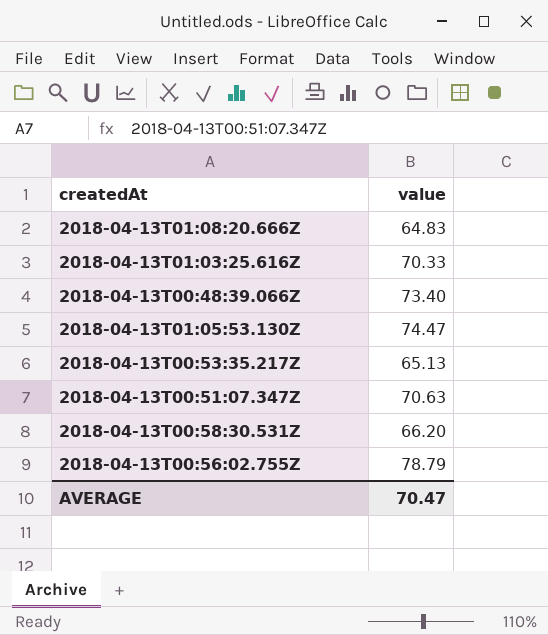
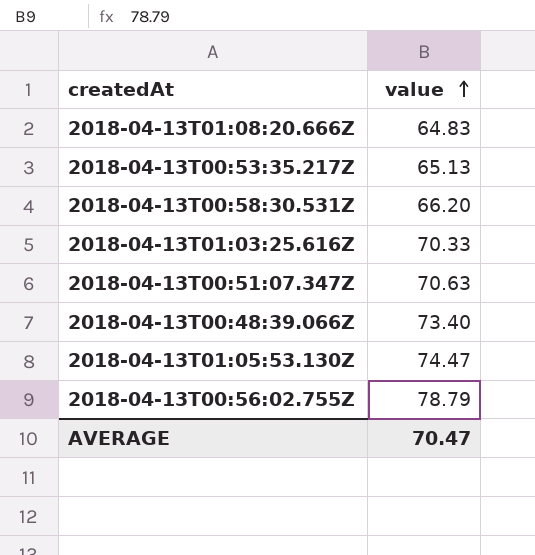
row order: none -> value ascending

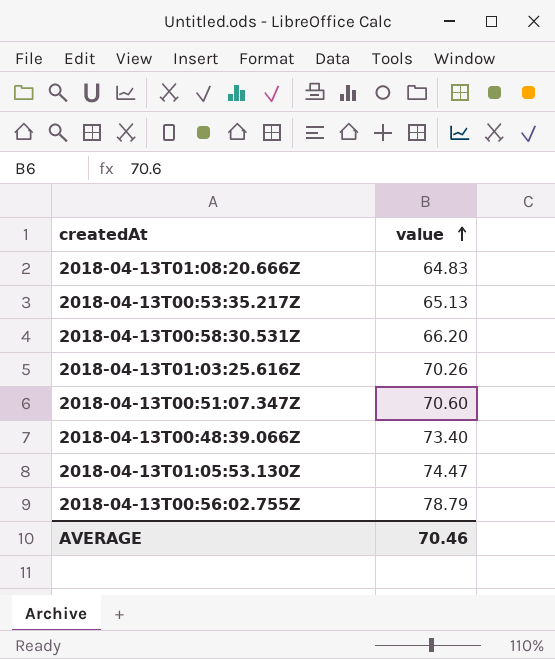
2018-04-13T01:03:25.616Z | value: 70.33 -> 70.26
2018-04-13T00:51:07.347Z | value: 70.63 -> 70.60
AVERAGE | value: 70.47 -> 70.46

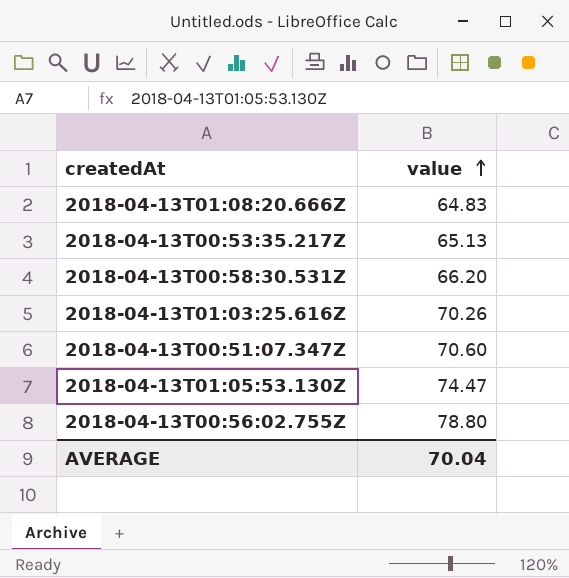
row 2018-04-13T00:48:39.066Z: 73.40 -> none
2018-04-13T00:56:02.755Z | value: 78.79 -> 78.80
AVERAGE | value: 70.46 -> 70.04

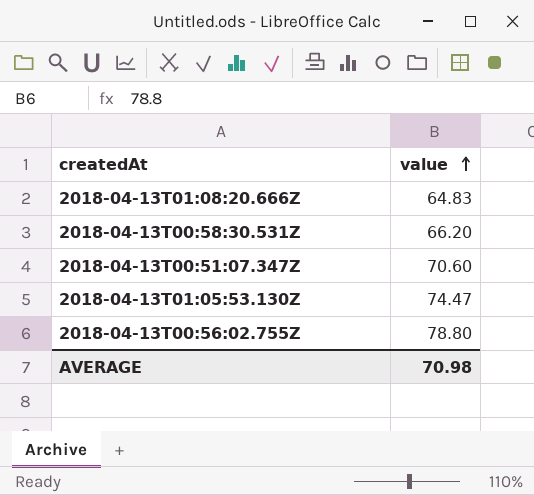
row 2018-04-13T00:53:35.217Z: 65.13 -> none
row 2018-04-13T01:03:25.616Z: 70.26 -> none
AVERAGE | value: 70.04 -> 70.98

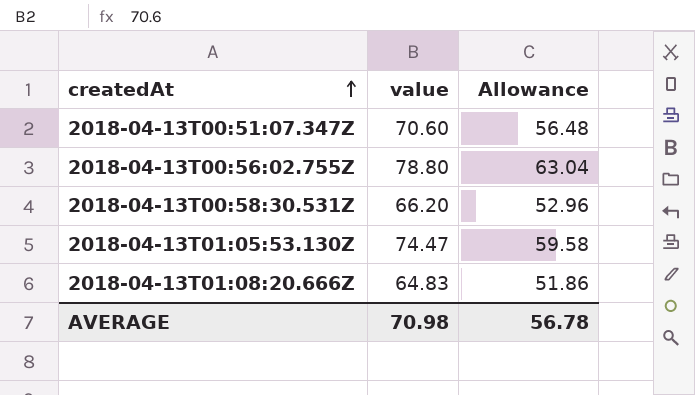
row order: value ascending -> createdAt ascending
column Allowance | formula: none -> [value] * 0.8

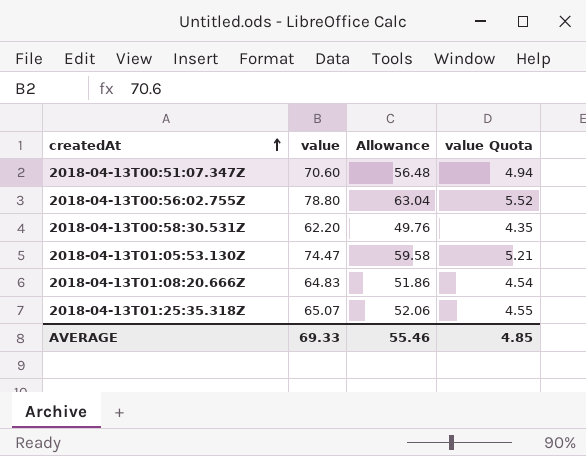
column value Quota | formula: none -> [value] * 0.07
2018-04-13T00:58:30.531Z | value: 66.20 -> 62.20
2018-04-13T00:58:30.531Z | Allowance: 52.96 -> 49.76
row 2018-04-13T01:25:35.318Z: none -> 65.07 | 52.06 | 4.55
AVERAGE | value: 70.98 -> 69.33
AVERAGE | Allowance: 56.78 -> 55.46

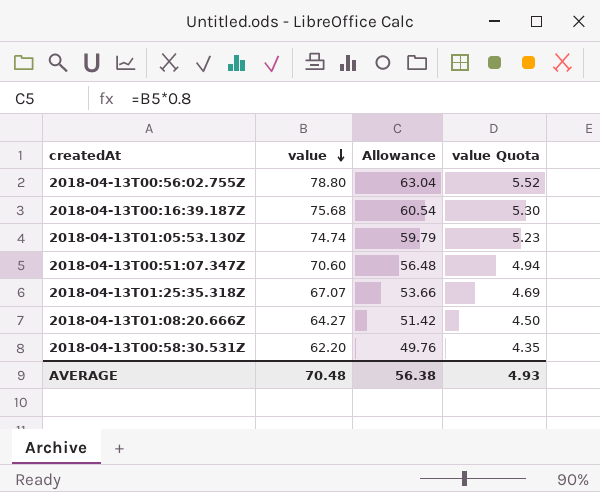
row order: createdAt ascending -> value descending
row 2018-04-13T00:16:39.187Z: none -> 75.68 | 60.54 | 5.30
2018-04-13T01:05:53.130Z | value: 74.47 -> 74.74
2018-04-13T01:05:53.130Z | Allowance: 59.58 -> 59.79
2018-04-13T01:05:53.130Z | value Quota: 5.21 -> 5.23
2018-04-13T01:25:35.318Z | value: 65.07 -> 67.07
2018-04-13T01:25:35.318Z | Allowance: 52.06 -> 53.66
2018-04-13T01:25:35.318Z | value Quota: 4.55 -> 4.69
2018-04-13T01:08:20.666Z | value: 64.83 -> 64.27
2018-04-13T01:08:20.666Z | Allowance: 51.86 -> 51.42
2018-04-13T01:08:20.666Z | value Quota: 4.54 -> 4.50
AVERAGE | value: 69.33 -> 70.48
AVERAGE | Allowance: 55.46 -> 56.38
AVERAGE | value Quota: 4.85 -> 4.93

